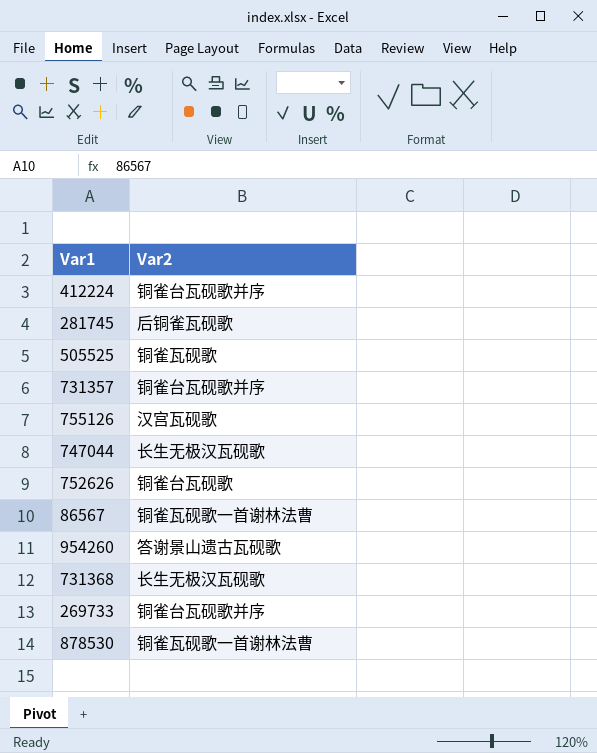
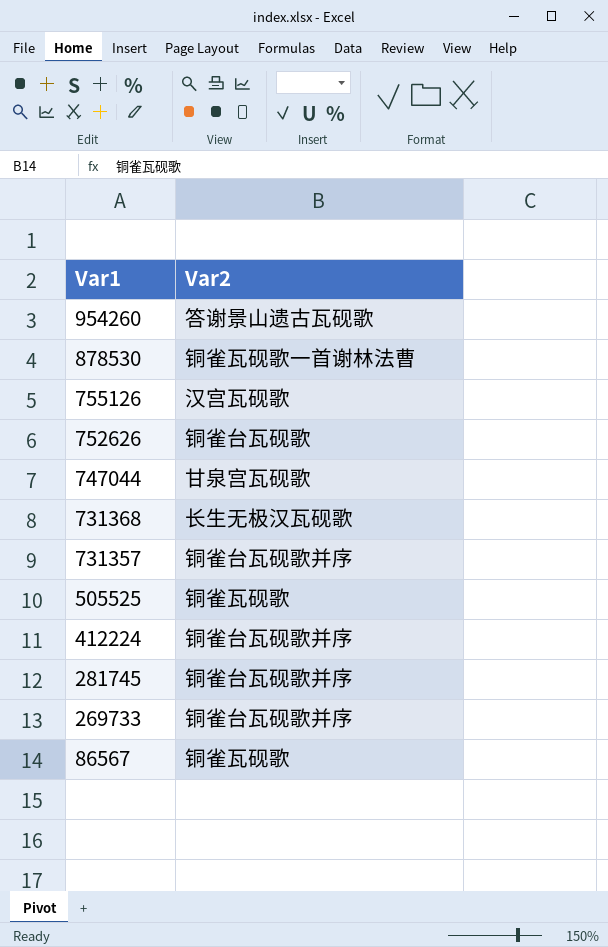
row order: none -> Var1 descending
747044 | Var2: 长生无极汉瓦砚歌 -> 甘泉宫瓦砚歌
281745 | Var2: 后铜雀瓦砚歌 -> 铜雀台瓦砚歌并序
86567 | Var2: 铜雀瓦砚歌一首谢林法曹 -> 铜雀瓦砚歌

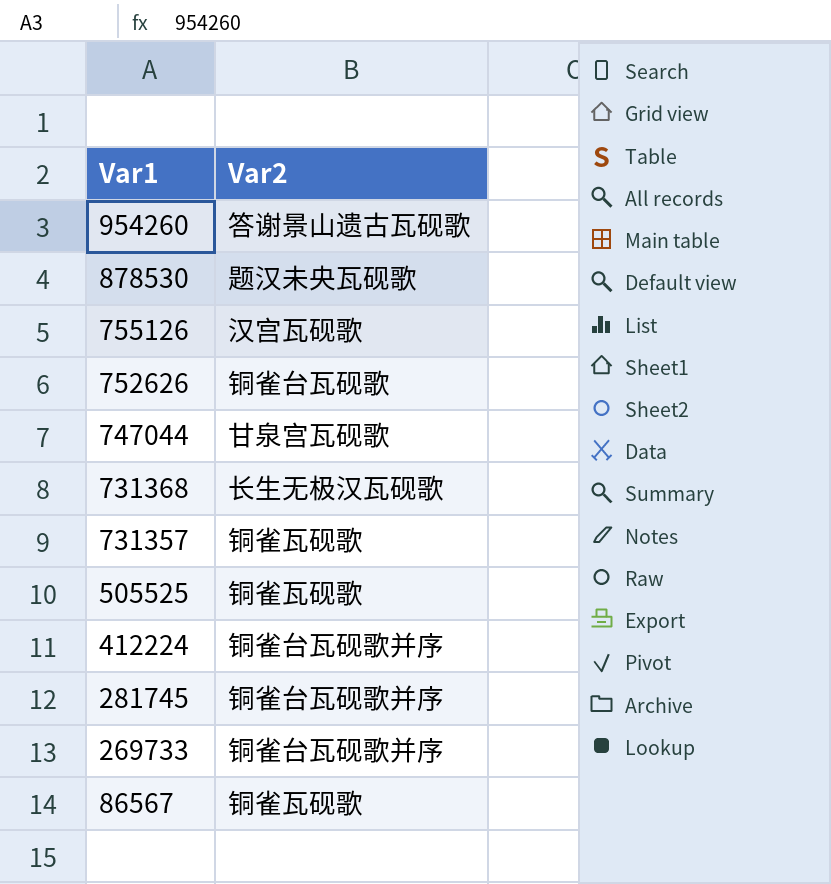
878530 | Var2: 铜雀瓦砚歌一首谢林法曹 -> 题汉未央瓦砚歌
731357 | Var2: 铜雀台瓦砚歌并序 -> 铜雀瓦砚歌

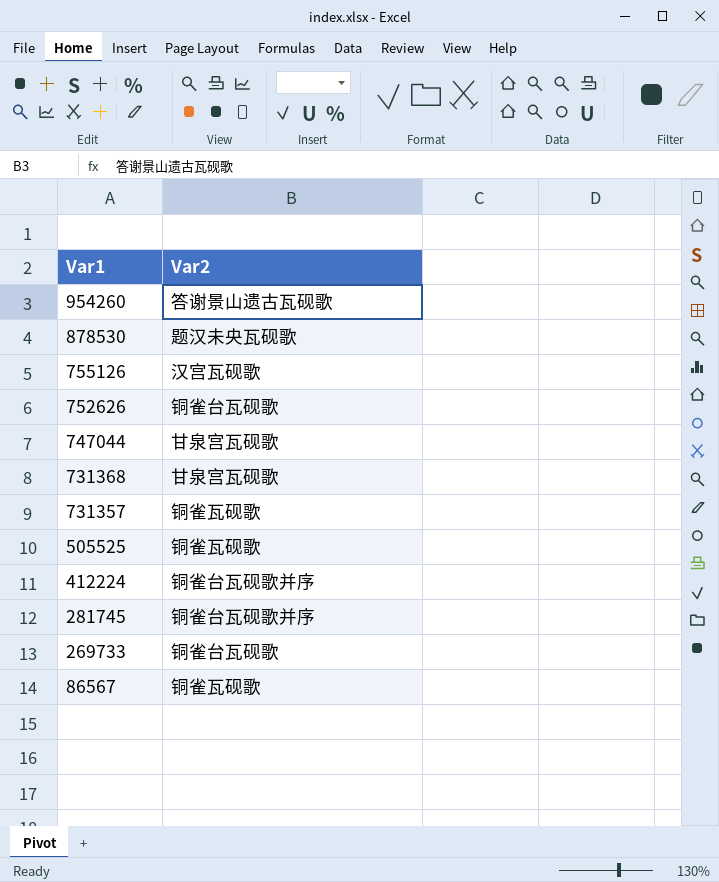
731368 | Var2: 长生无极汉瓦砚歌 -> 甘泉宫瓦砚歌
269733 | Var2: 铜雀台瓦砚歌并序 -> 铜雀台瓦砚歌

